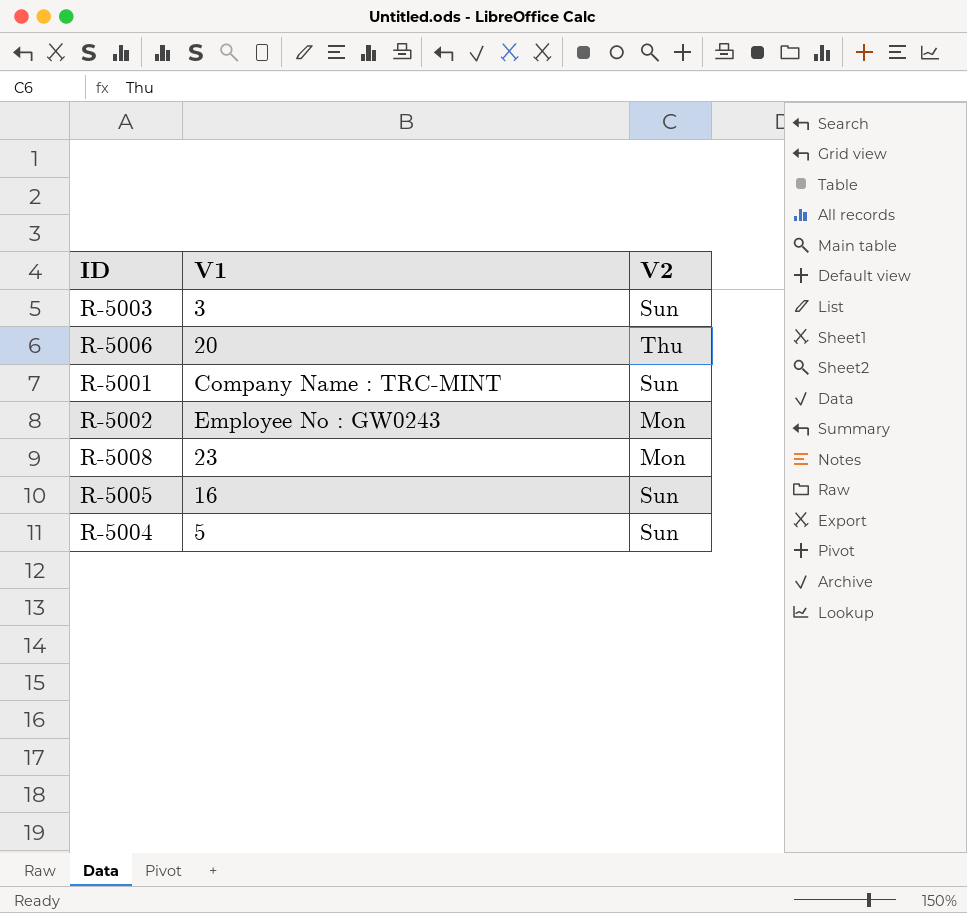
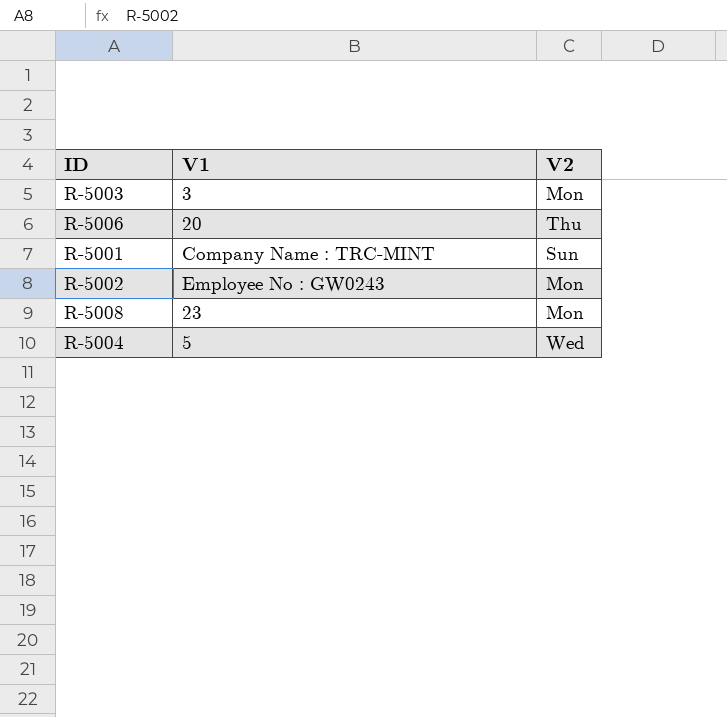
row R-5005: 16 | Sun -> none
R-5003 | V2: Sun -> Mon
R-5004 | V2: Sun -> Wed

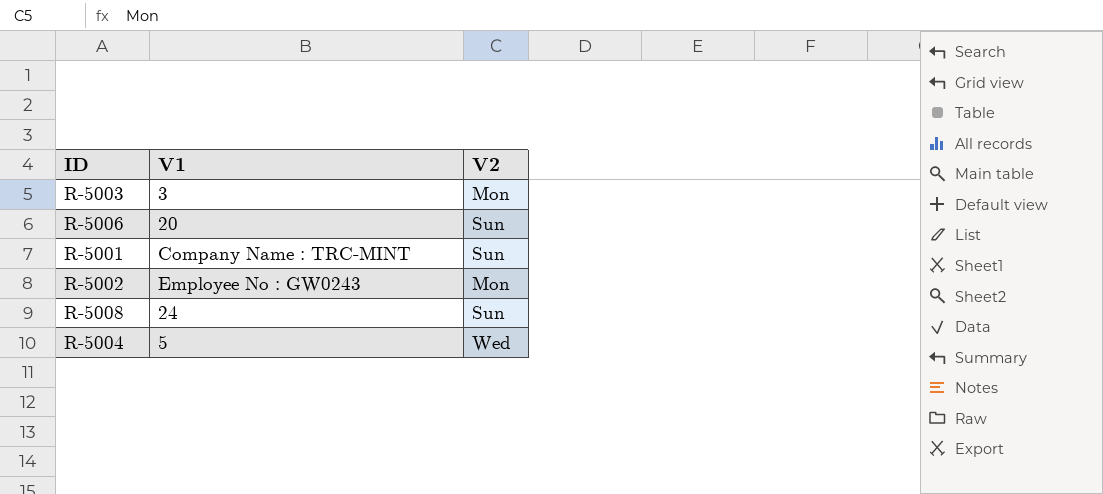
R-5006 | V2: Thu -> Sun
R-5008 | V1: 23 -> 24
R-5008 | V2: Mon -> Sun

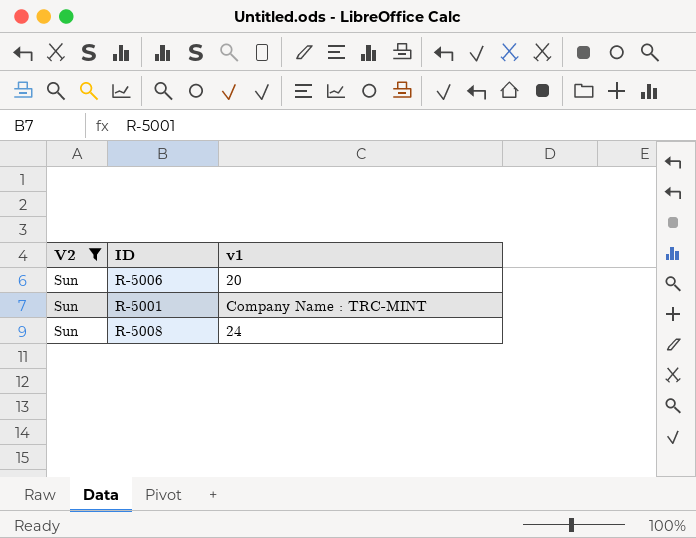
filter: none -> V2 = Sun
column V2 | position: 3 -> 1
column name: V1 -> v1

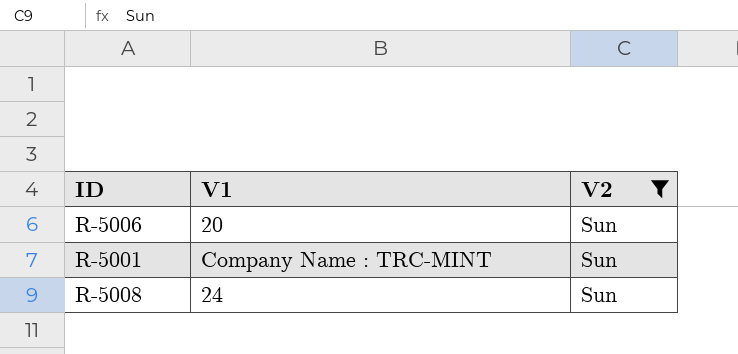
column name: v1 -> V1
column V2 | position: 1 -> 3

